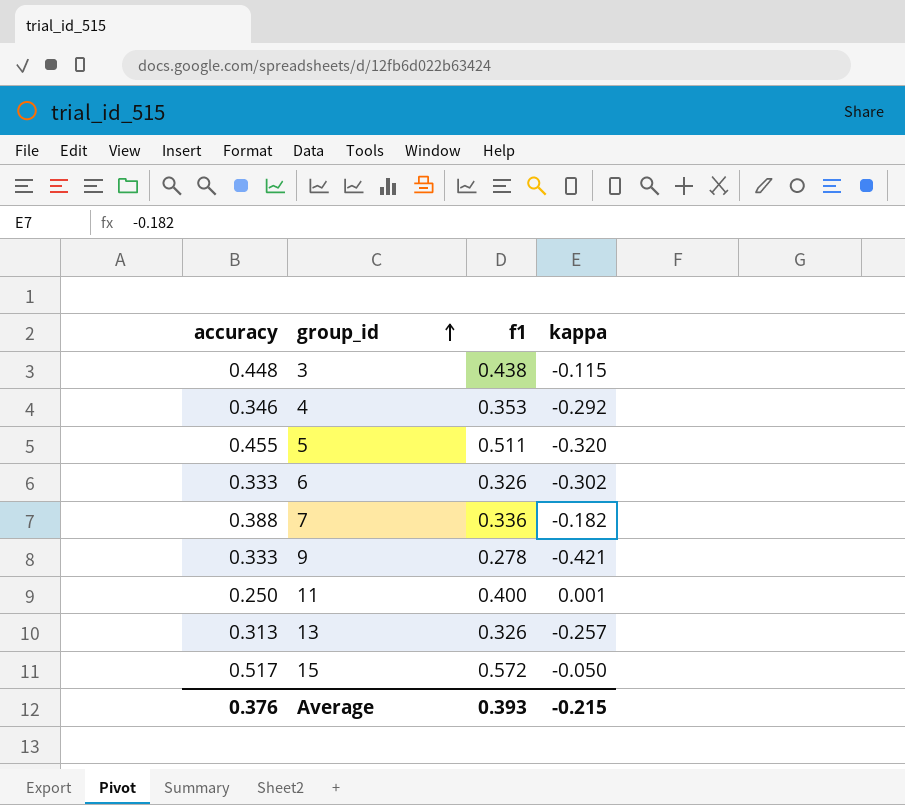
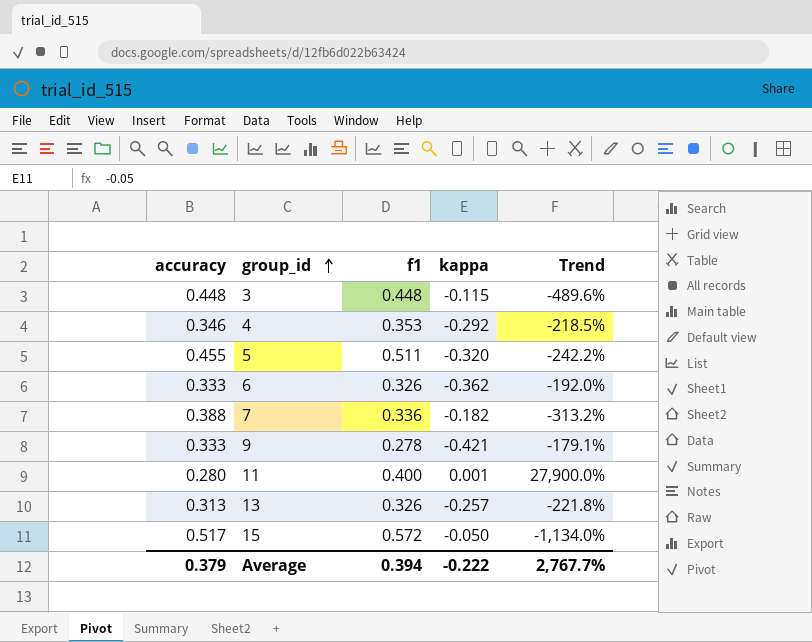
column Trend | formula: none -> ([accuracy] - [kappa]) / [kappa]
3 | f1: 0.438 -> 0.448
6 | kappa: -0.302 -> -0.362
11 | accuracy: 0.250 -> 0.280
Average | accuracy: 0.376 -> 0.379
Average | f1: 0.393 -> 0.394
Average | kappa: -0.215 -> -0.222

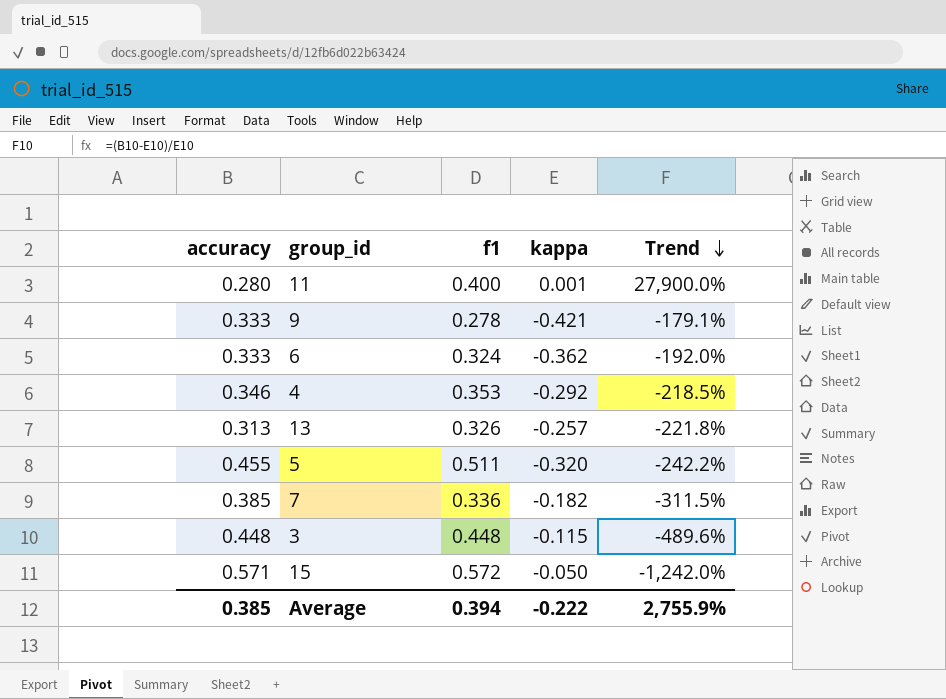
row order: group_id ascending -> Trend descending
6 | f1: 0.326 -> 0.324
7 | accuracy: 0.388 -> 0.385
7 | Trend: -313.2% -> -311.5%
15 | accuracy: 0.517 -> 0.571
15 | Trend: -1,134.0% -> -1,242.0%
Average | accuracy: 0.379 -> 0.385
Average | Trend: 2,767.7% -> 2,755.9%

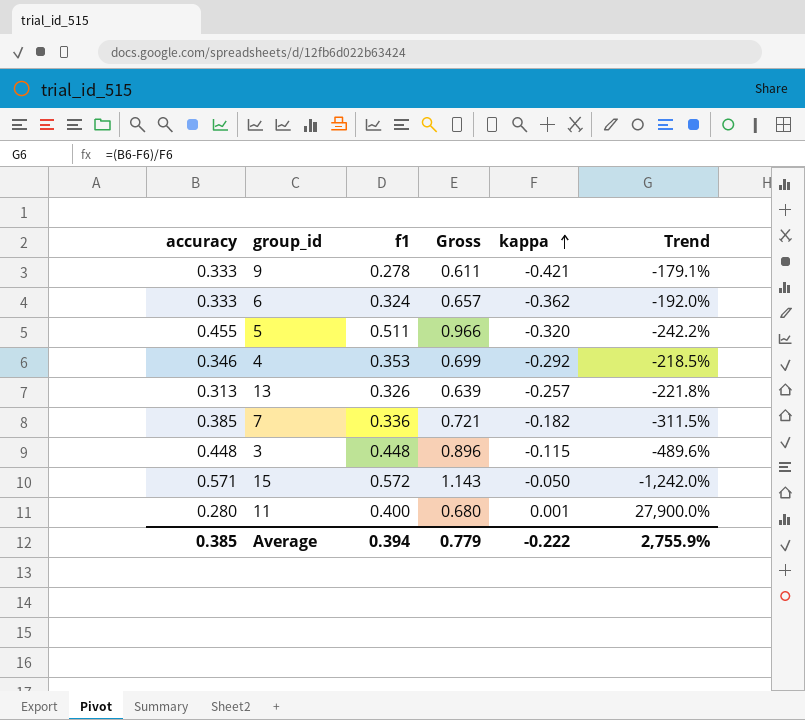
row order: Trend descending -> kappa ascending
column Gross | formula: none -> [accuracy] + [f1]

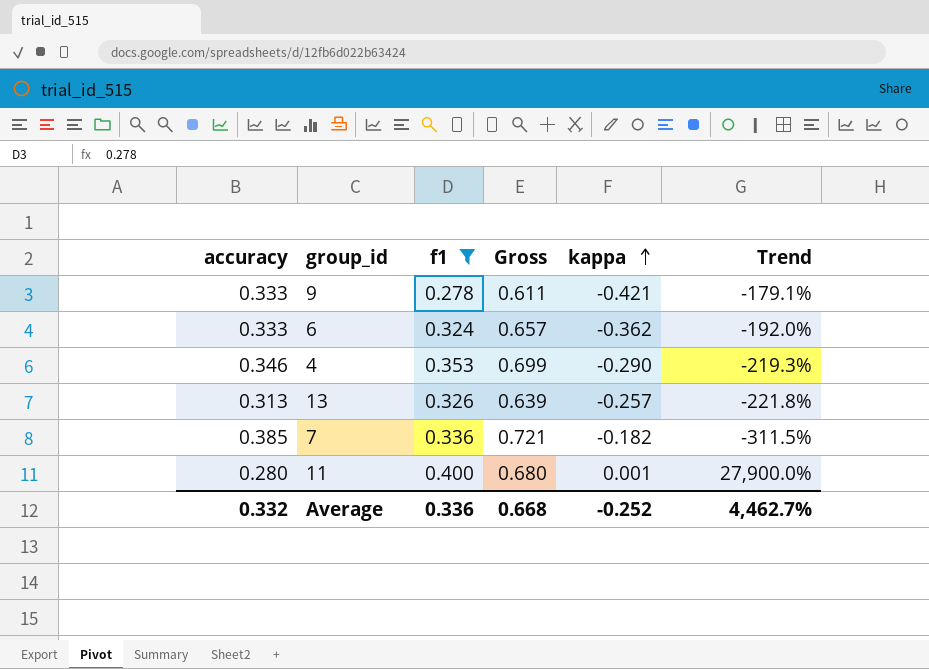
filter: none -> f1 <= 0.400
4 | kappa: -0.292 -> -0.290
4 | Trend: -218.5% -> -219.3%
Average | accuracy: 0.385 -> 0.332
Average | f1: 0.394 -> 0.336
Average | Gross: 0.779 -> 0.668
Average | kappa: -0.222 -> -0.252
Average | Trend: 2,755.9% -> 4,462.7%

